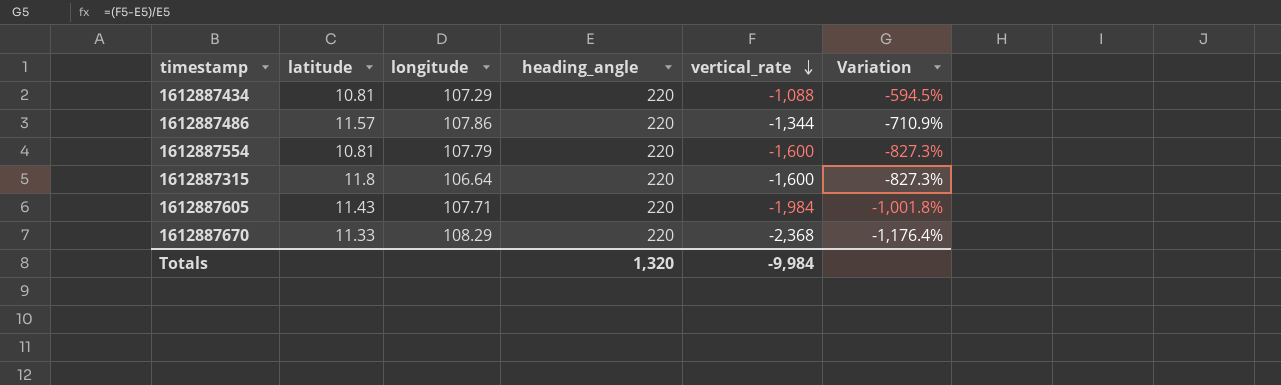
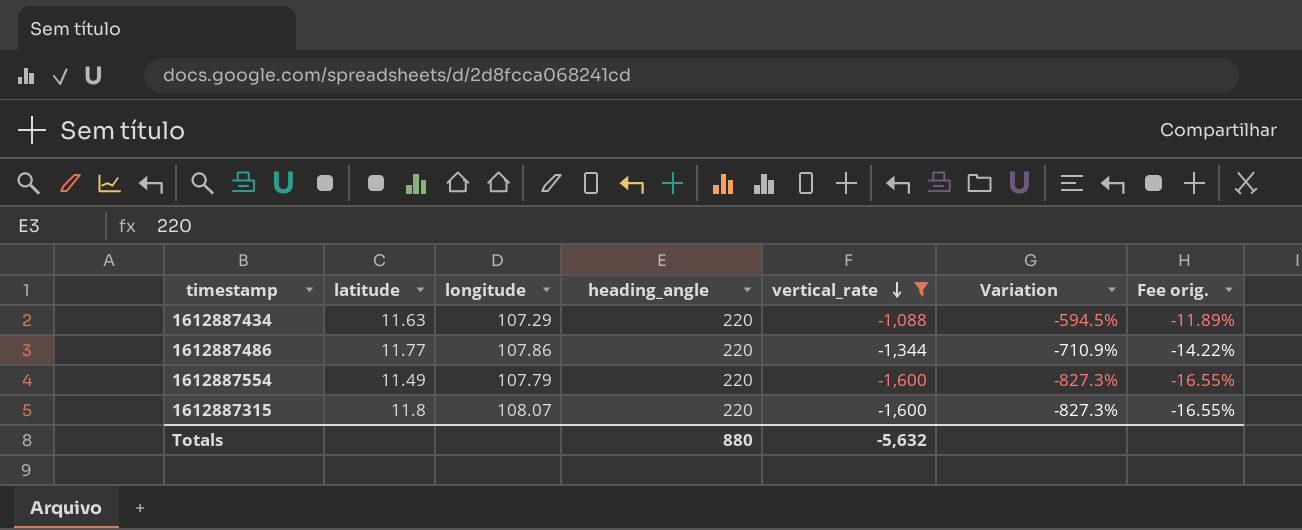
filter: none -> vertical_rate >= -1,600
column Fee orig. | formula: none -> [Variation] * 0.02
1612887434 | latitude: 10.81 -> 11.63
1612887486 | latitude: 11.57 -> 11.77
1612887554 | latitude: 10.81 -> 11.49
1612887315 | longitude: 106.64 -> 108.07
Totals | heading_angle: 1,320 -> 880
Totals | vertical_rate: -9,984 -> -5,632

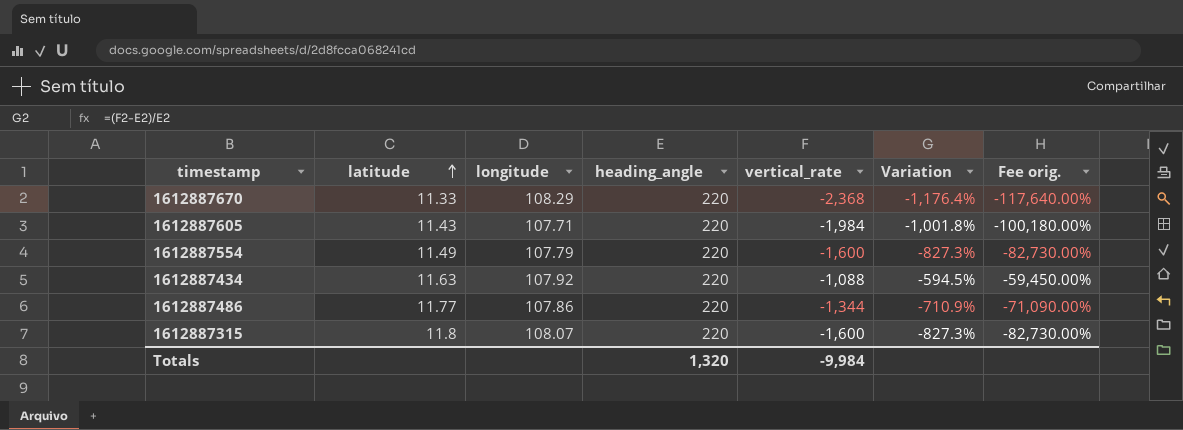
filter: vertical_rate >= -1,600 -> none
row order: vertical_rate descending -> latitude ascending
column Fee orig. | formula: [Variation] * 0.02 -> [Variation] * 100
1612887434 | longitude: 107.29 -> 107.92
Totals | heading_angle: 880 -> 1,320
Totals | vertical_rate: -5,632 -> -9,984

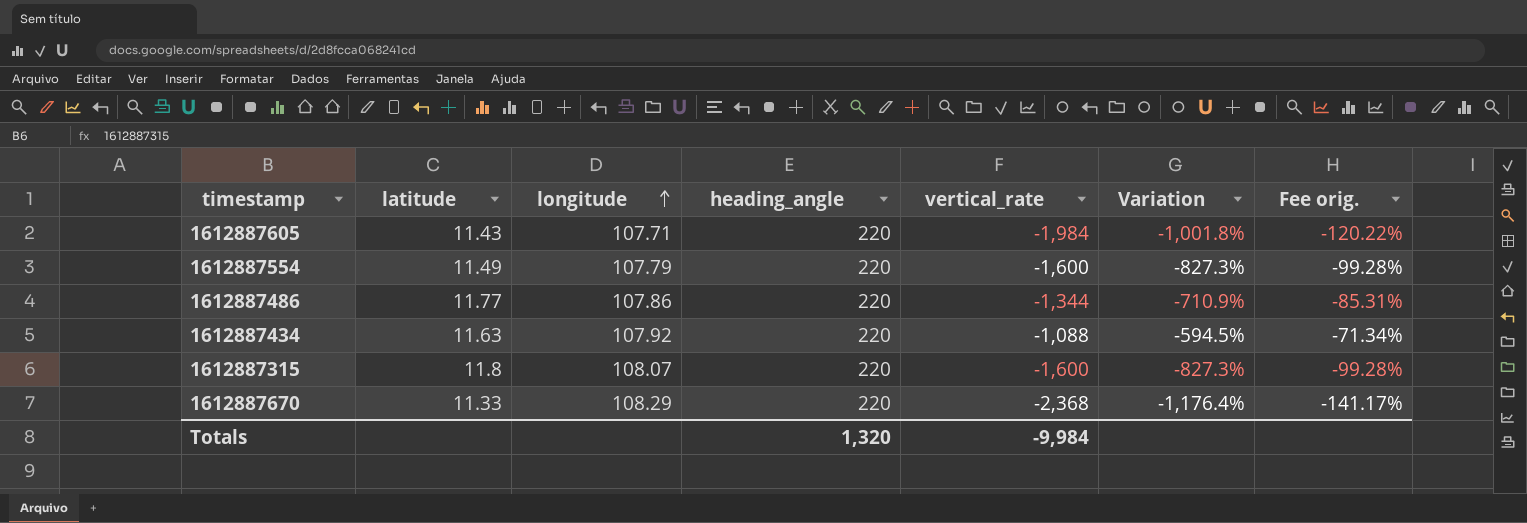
row order: latitude ascending -> longitude ascending
column Fee orig. | formula: [Variation] * 100 -> [Variation] * 0.12

